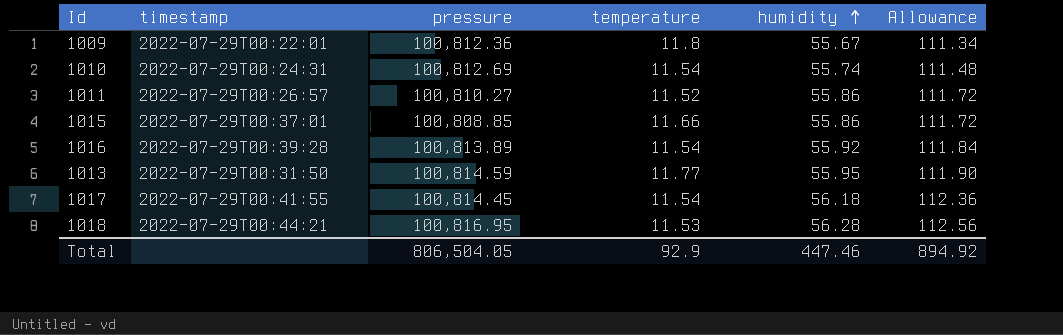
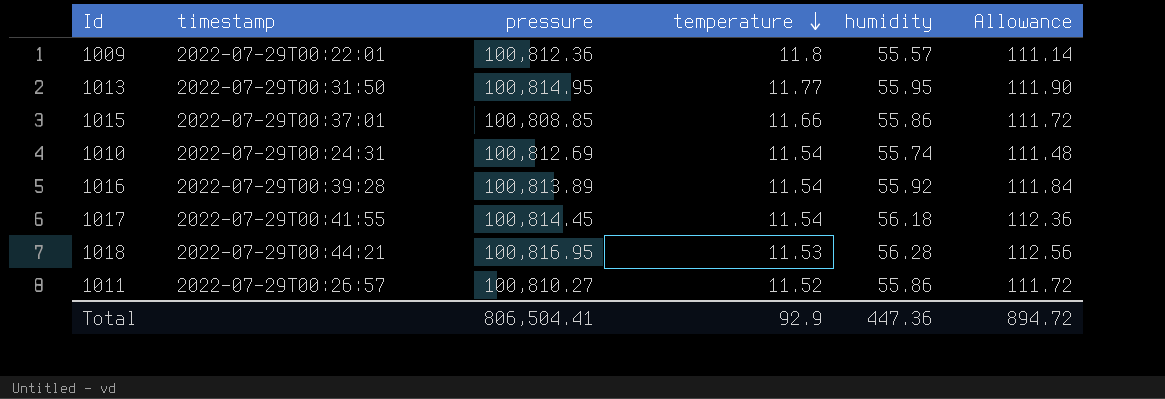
row order: humidity ascending -> temperature descending
1009 | humidity: 55.67 -> 55.57
1009 | Allowance: 111.34 -> 111.14
1013 | pressure: 100,814.59 -> 100,814.95
Total | pressure: 806,504.05 -> 806,504.41
Total | humidity: 447.46 -> 447.36
Total | Allowance: 894.92 -> 894.72

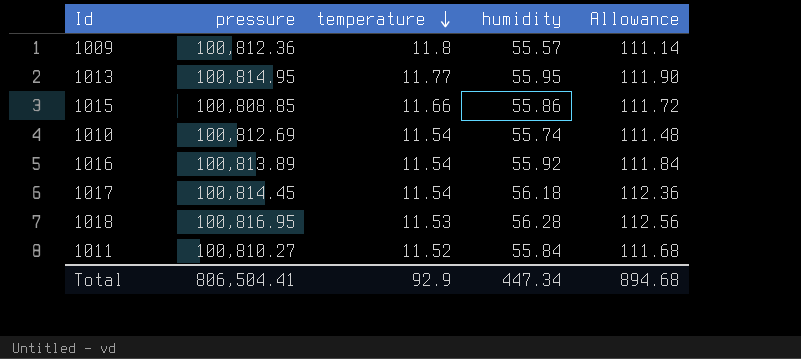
column timestamp | position: 2 -> none
1011 | humidity: 55.86 -> 55.84
1011 | Allowance: 111.72 -> 111.68
Total | humidity: 447.36 -> 447.34
Total | Allowance: 894.72 -> 894.68

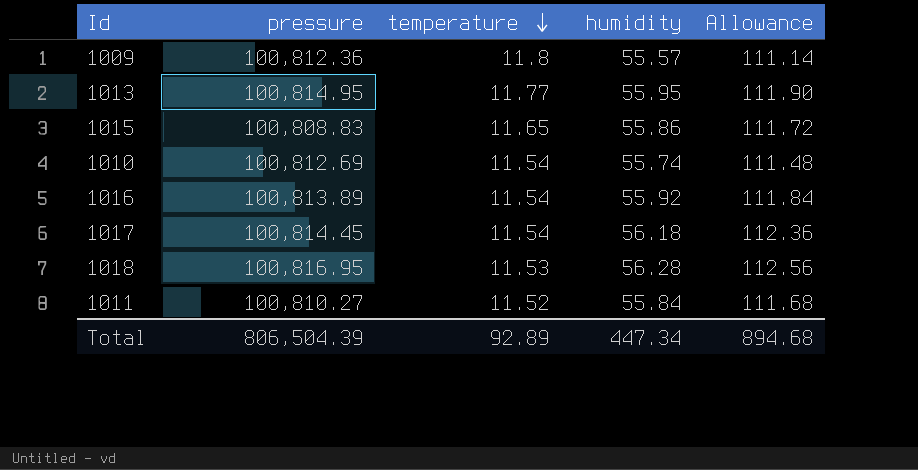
1015 | pressure: 100,808.85 -> 100,808.83
1015 | temperature: 11.66 -> 11.65
Total | pressure: 806,504.41 -> 806,504.39
Total | temperature: 92.9 -> 92.89

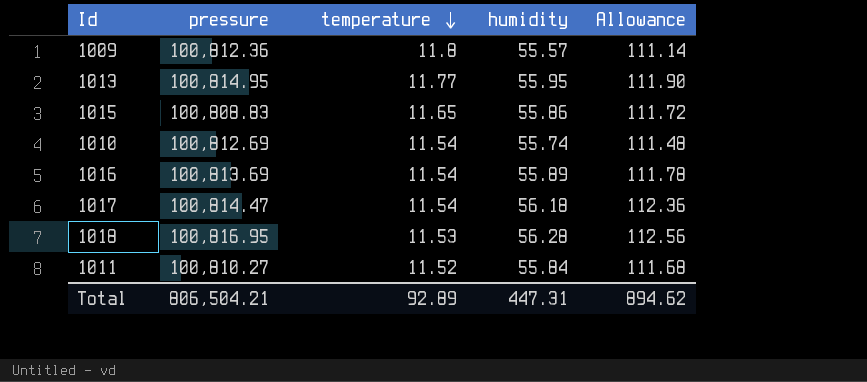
1016 | pressure: 100,813.89 -> 100,813.69
1016 | humidity: 55.92 -> 55.89
1016 | Allowance: 111.84 -> 111.78
1017 | pressure: 100,814.45 -> 100,814.47
Total | pressure: 806,504.39 -> 806,504.21
Total | humidity: 447.34 -> 447.31
Total | Allowance: 894.68 -> 894.62

